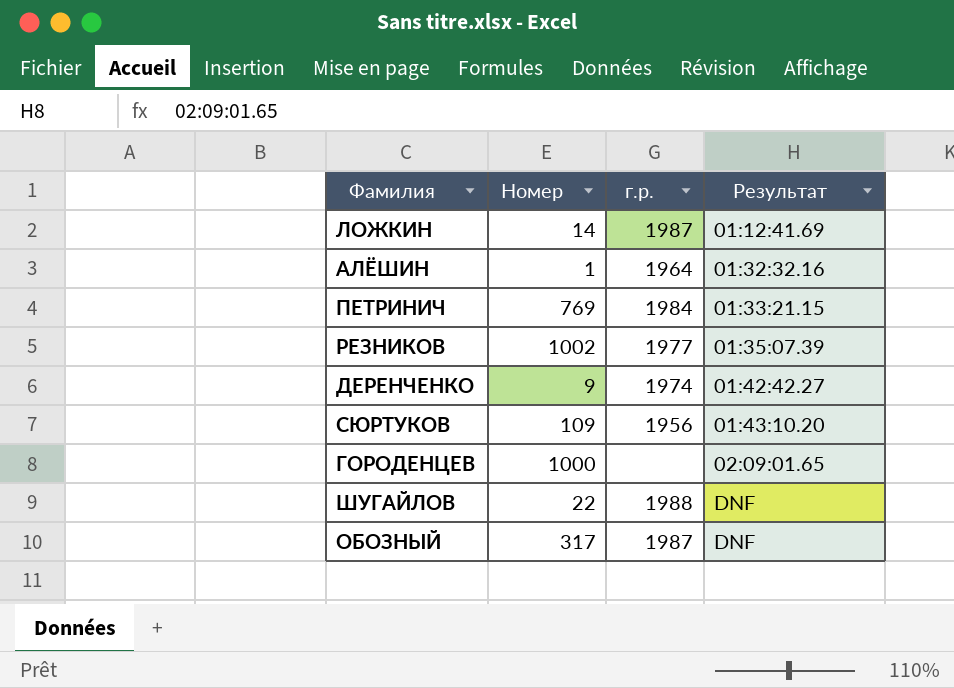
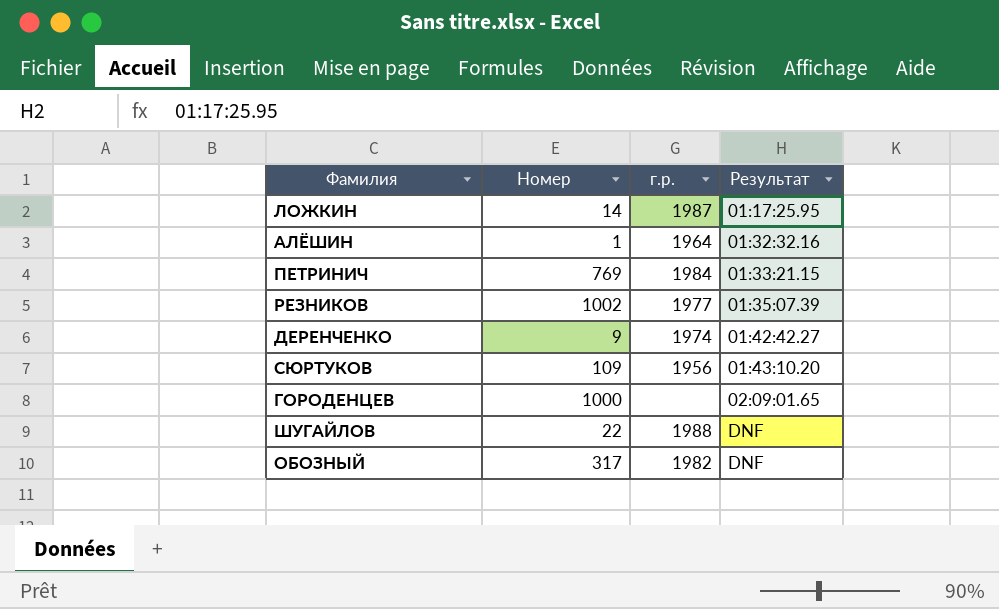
ЛОЖКИН | Результат: 01:12:41.69 -> 01:17:25.95
ОБОЗНЫЙ | г.р.: 1987 -> 1982

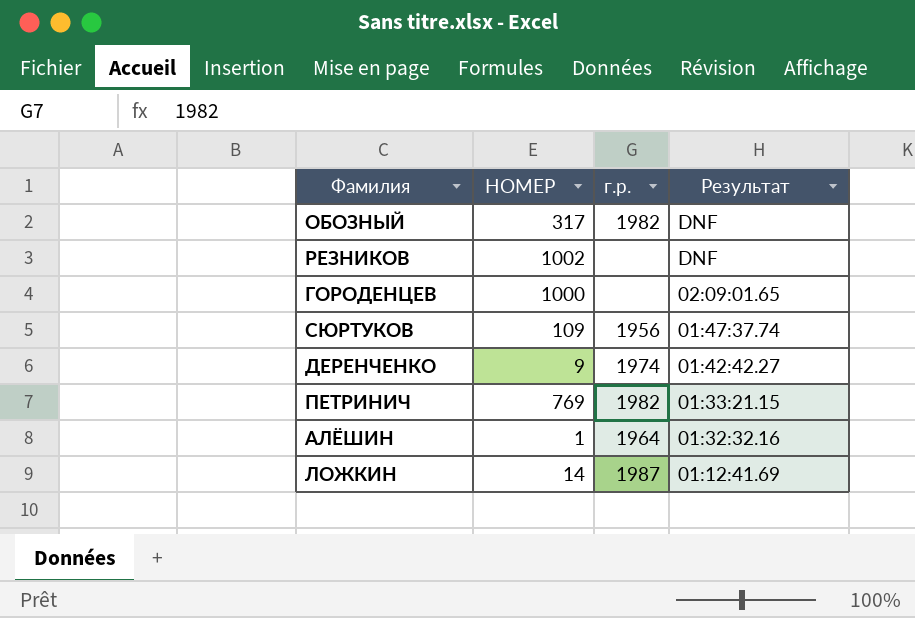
row order: Результат ascending -> Результат descending
column name: Номер -> НОМЕР
row ШУГАЙЛОВ: 22 | 1988 | DNF -> none
РЕЗНИКОВ | г.р.: 1977 -> none
РЕЗНИКОВ | Результат: 01:35:07.39 -> DNF
СЮРТУКОВ | Результат: 01:43:10.20 -> 01:47:37.74
ПЕТРИНИЧ | г.р.: 1984 -> 1982
ЛОЖКИН | Результат: 01:17:25.95 -> 01:12:41.69

